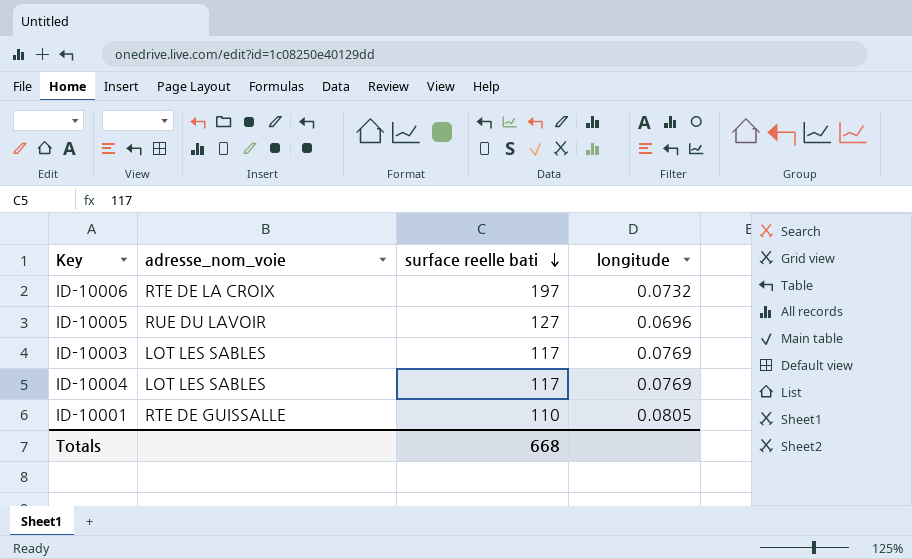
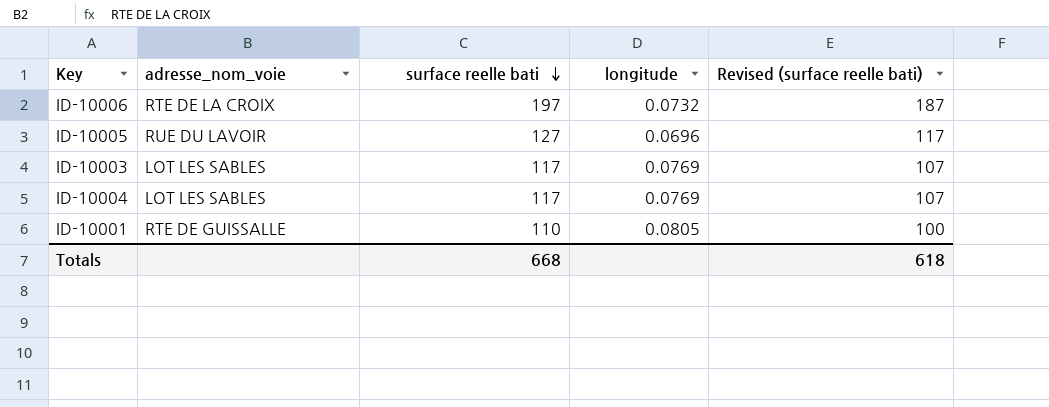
column Revised (surface reelle bati) | formula: none -> [surface reelle bati] - 10

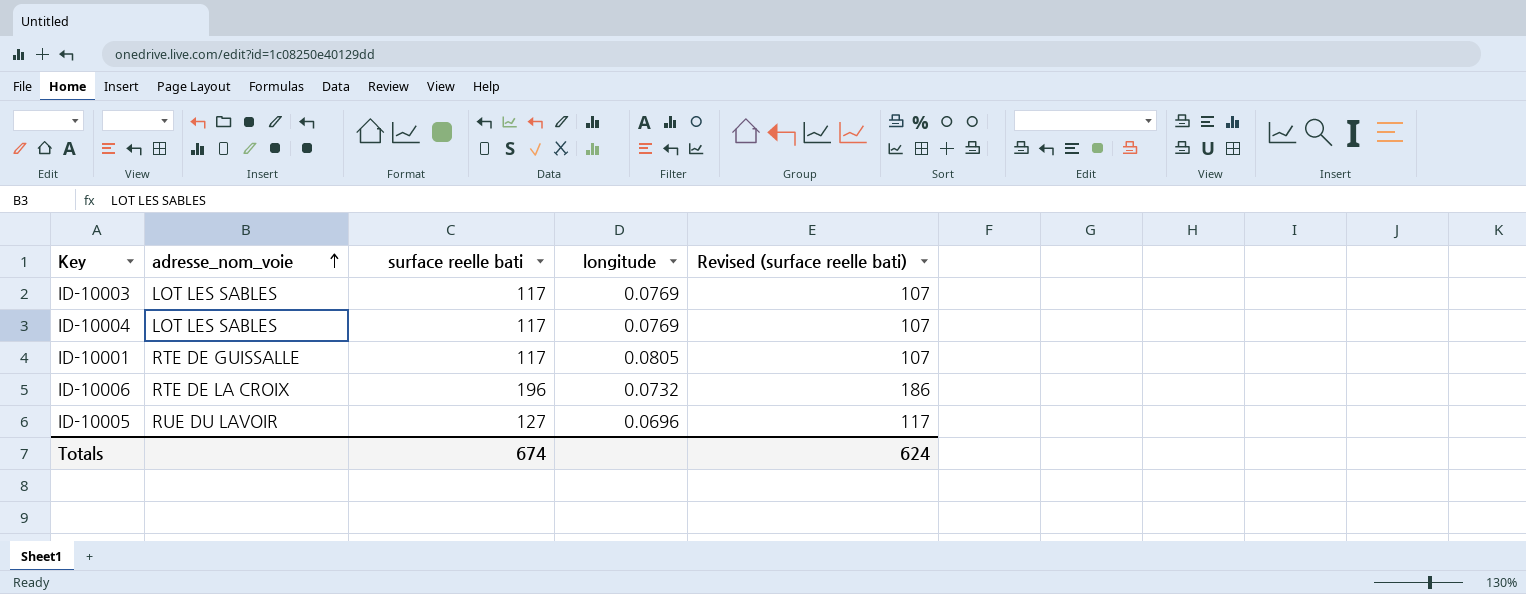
row order: surface reelle bati descending -> adresse_nom_voie ascending
ID-10001 | surface reelle bati: 110 -> 117
ID-10001 | Revised (surface reelle bati): 100 -> 107
ID-10006 | surface reelle bati: 197 -> 196
ID-10006 | Revised (surface reelle bati): 187 -> 186
Totals | surface reelle bati: 668 -> 674
Totals | Revised (surface reelle bati): 618 -> 624

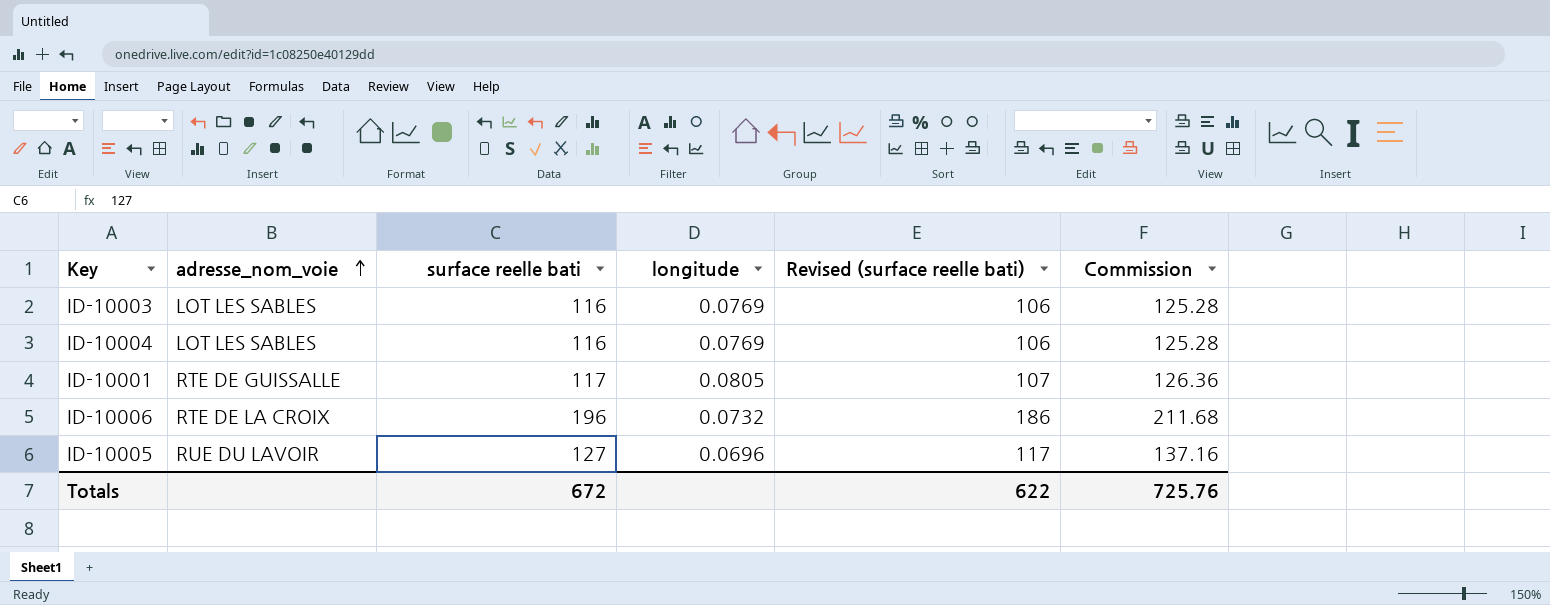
column Commission | formula: none -> [surface reelle bati] * 1.08
ID-10003 | surface reelle bati: 117 -> 116
ID-10003 | Revised (surface reelle bati): 107 -> 106
ID-10004 | surface reelle bati: 117 -> 116
ID-10004 | Revised (surface reelle bati): 107 -> 106
Totals | surface reelle bati: 674 -> 672
Totals | Revised (surface reelle bati): 624 -> 622

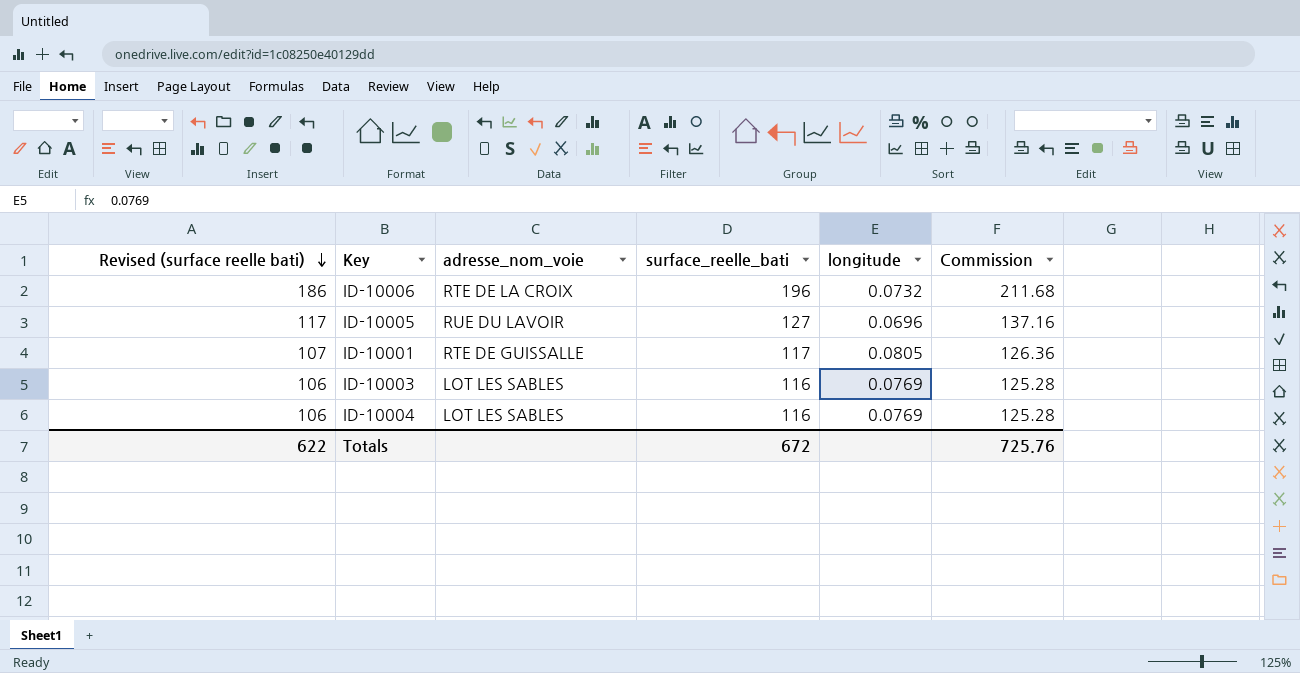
row order: adresse_nom_voie ascending -> Revised (surface reelle bati) descending
column Revised (surface reelle bati) | position: 5 -> 1
column name: surface reelle bati -> surface_reelle_bati

